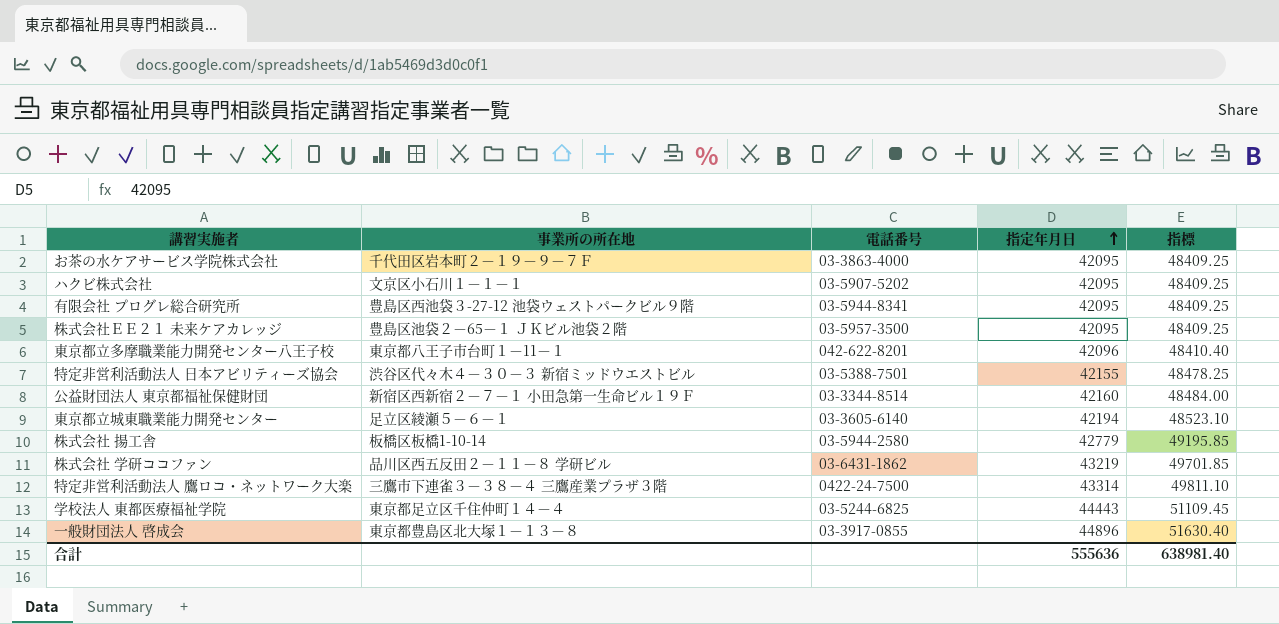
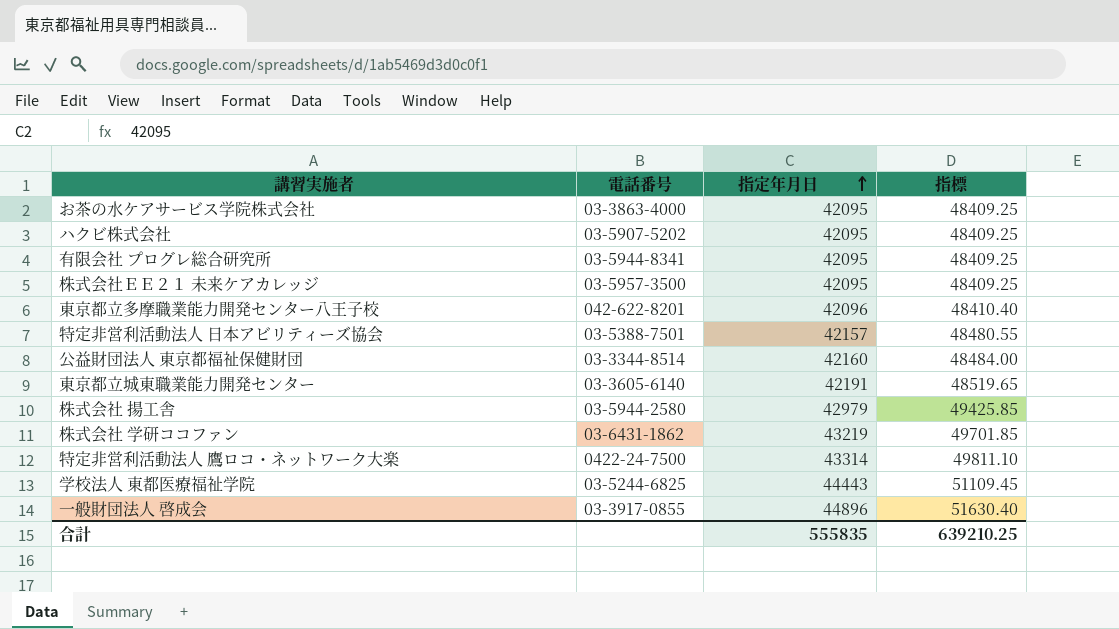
column 事業所の所在地 | position: 2 -> none
特定非営利活動法人 日本アビリティーズ協会 | 指定年月日: 42155 -> 42157
特定非営利活動法人 日本アビリティーズ協会 | 指標: 48478.25 -> 48480.55
東京都立城東職業能力開発センター | 指定年月日: 42194 -> 42191
東京都立城東職業能力開発センター | 指標: 48523.10 -> 48519.65
株式会社 揚工舎 | 指定年月日: 42779 -> 42979
株式会社 揚工舎 | 指標: 49195.85 -> 49425.85
合計 | 指定年月日: 555636 -> 555835
合計 | 指標: 638981.40 -> 639210.25

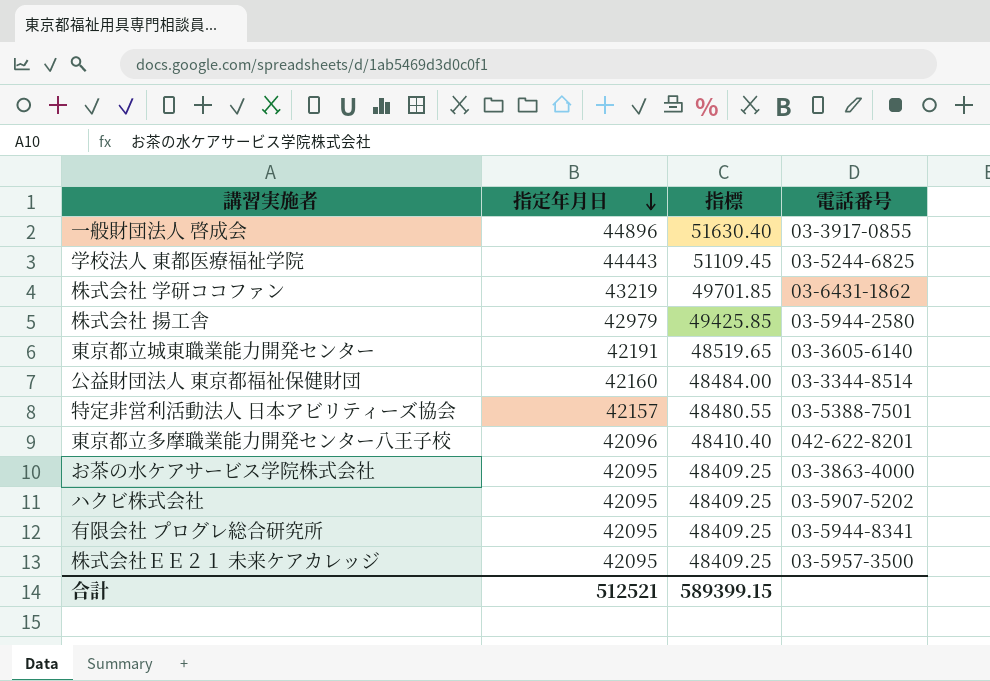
row order: 指定年月日 ascending -> 指定年月日 descending
column 電話番号 | position: 2 -> 4
row 特定非営利活動法人 鷹ロコ・ネットワーク大楽: 0422-24-7500 | 43314 | 49811.10 -> none
合計 | 指定年月日: 555835 -> 512521
合計 | 指標: 639210.25 -> 589399.15

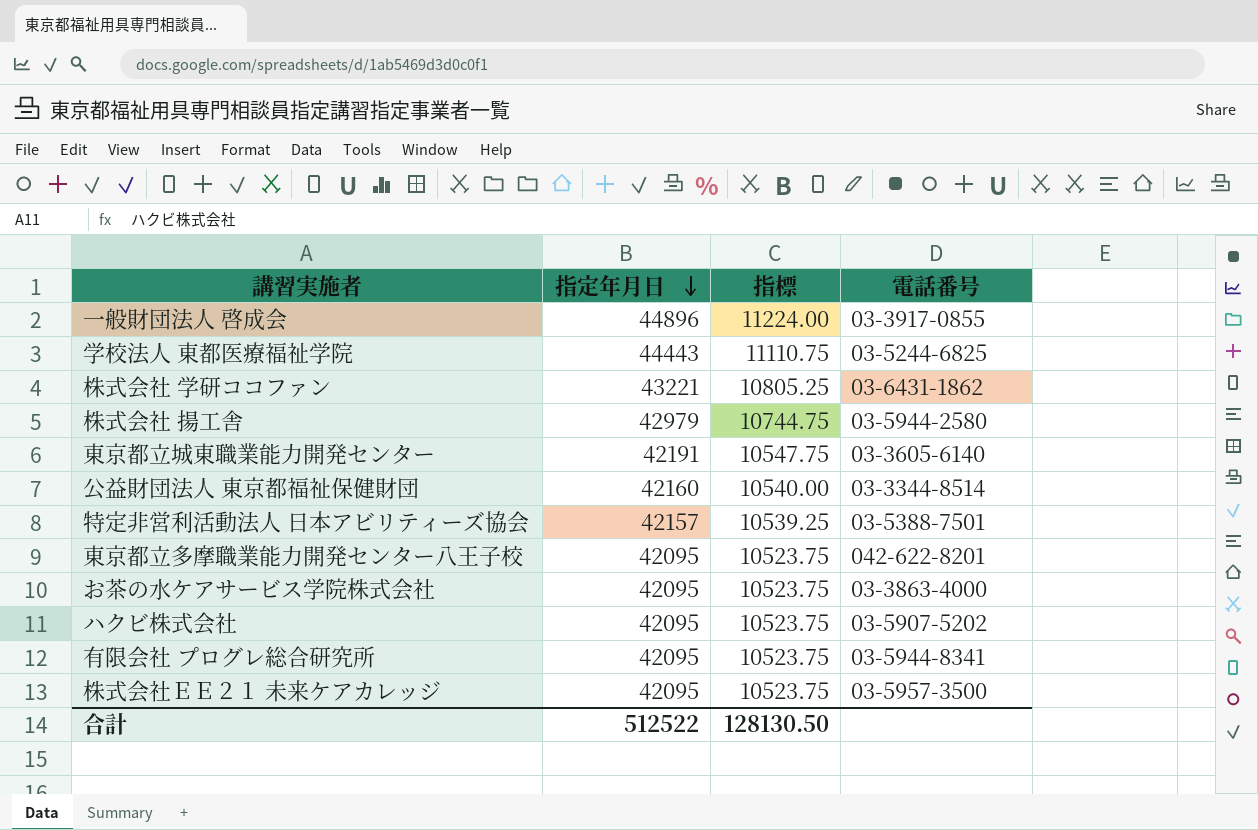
column 指標 | formula: [指定年月日] * 1.15 -> [指定年月日] * 0.25
株式会社 学研ココファン | 指定年月日: 43219 -> 43221
東京都立多摩職業能力開発センター八王子校 | 指定年月日: 42096 -> 42095
合計 | 指定年月日: 512521 -> 512522
合計 | 指標: 589399.15 -> 128130.50

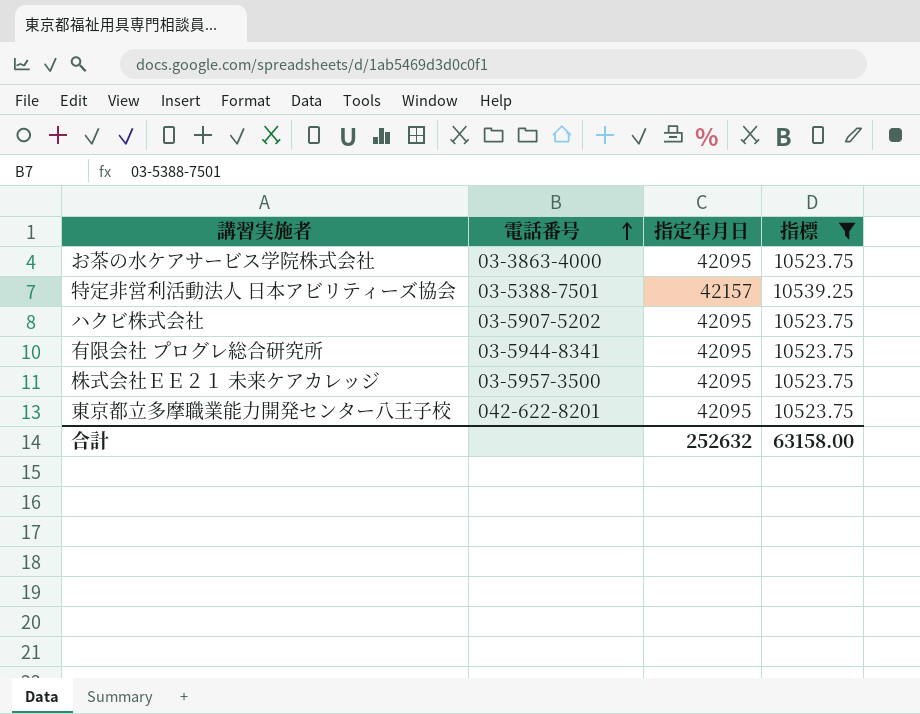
filter: none -> 指標 <= 10539.25
row order: 指定年月日 descending -> 電話番号 ascending
column 電話番号 | position: 4 -> 2
合計 | 指定年月日: 512522 -> 252632
合計 | 指標: 128130.50 -> 63158.00

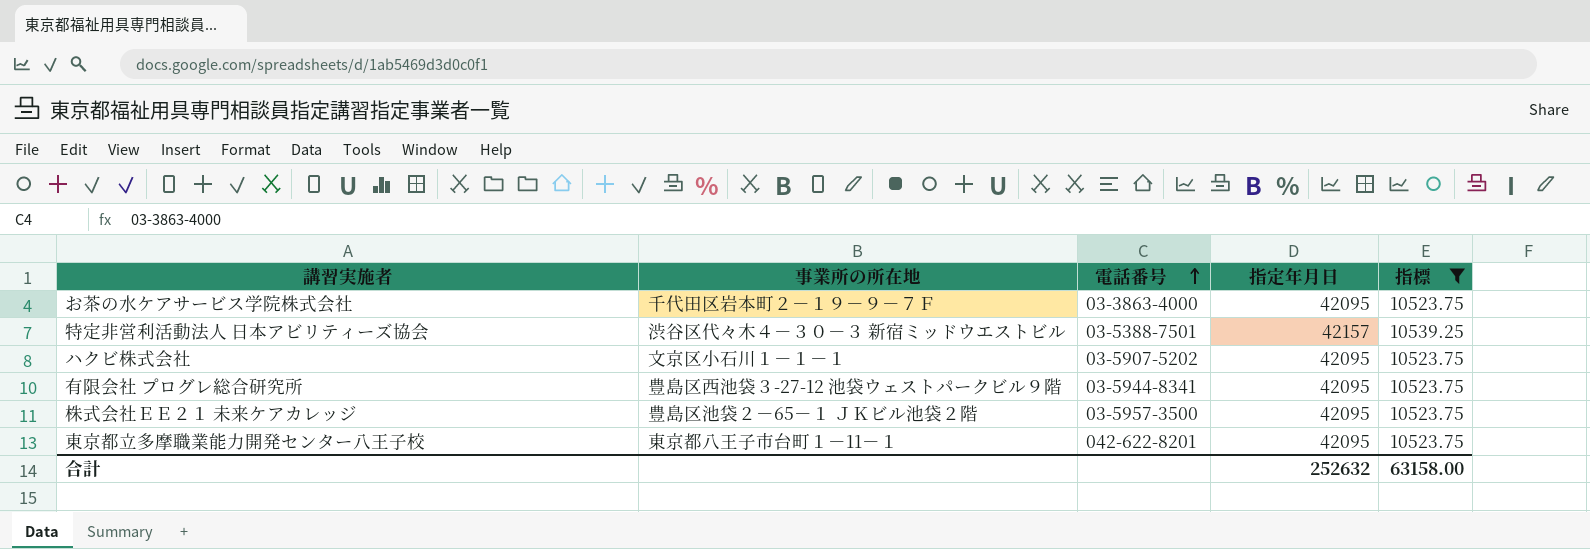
column 事業所の所在地 | position: none -> 2

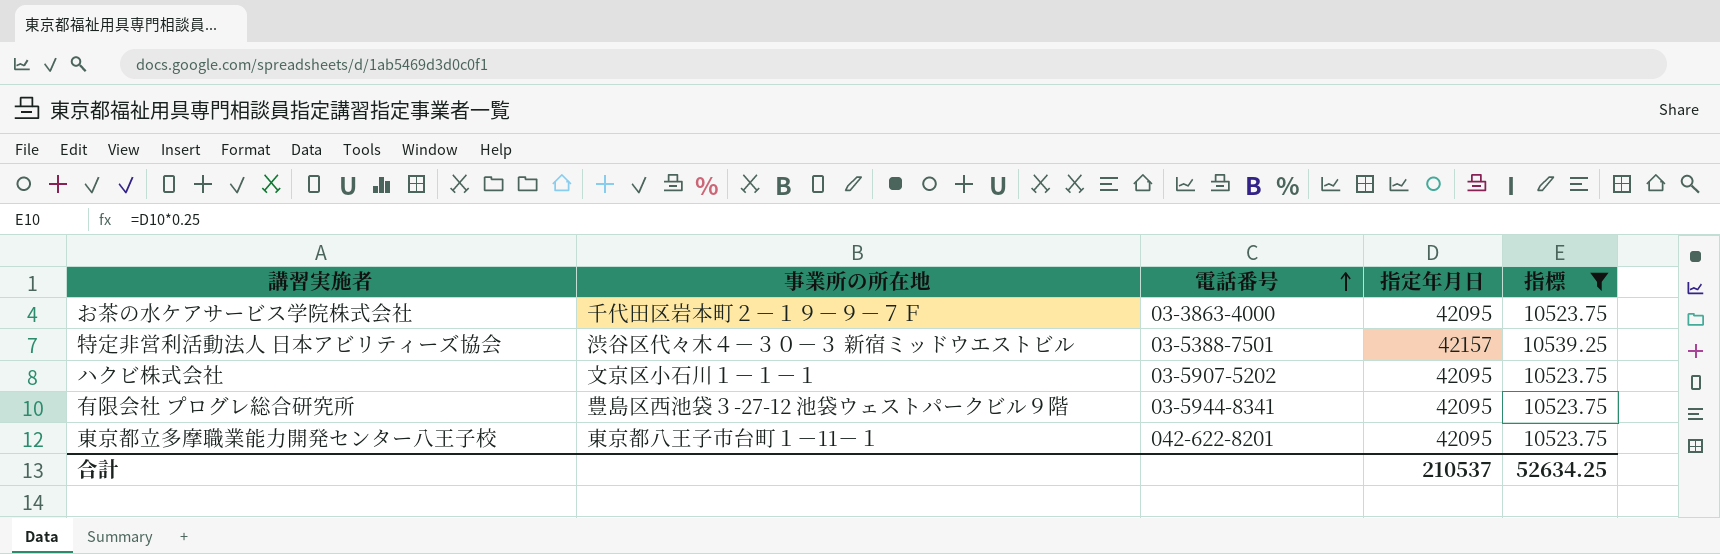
row 株式会社ＥＥ２１ 未来ケアカレッジ: 豊島区池袋２－65－１ ＪＫビル池袋２階 | 03-5957-3500 | 42095 | 10523.75 -> none
合計 | 指定年月日: 252632 -> 210537
合計 | 指標: 63158.00 -> 52634.25

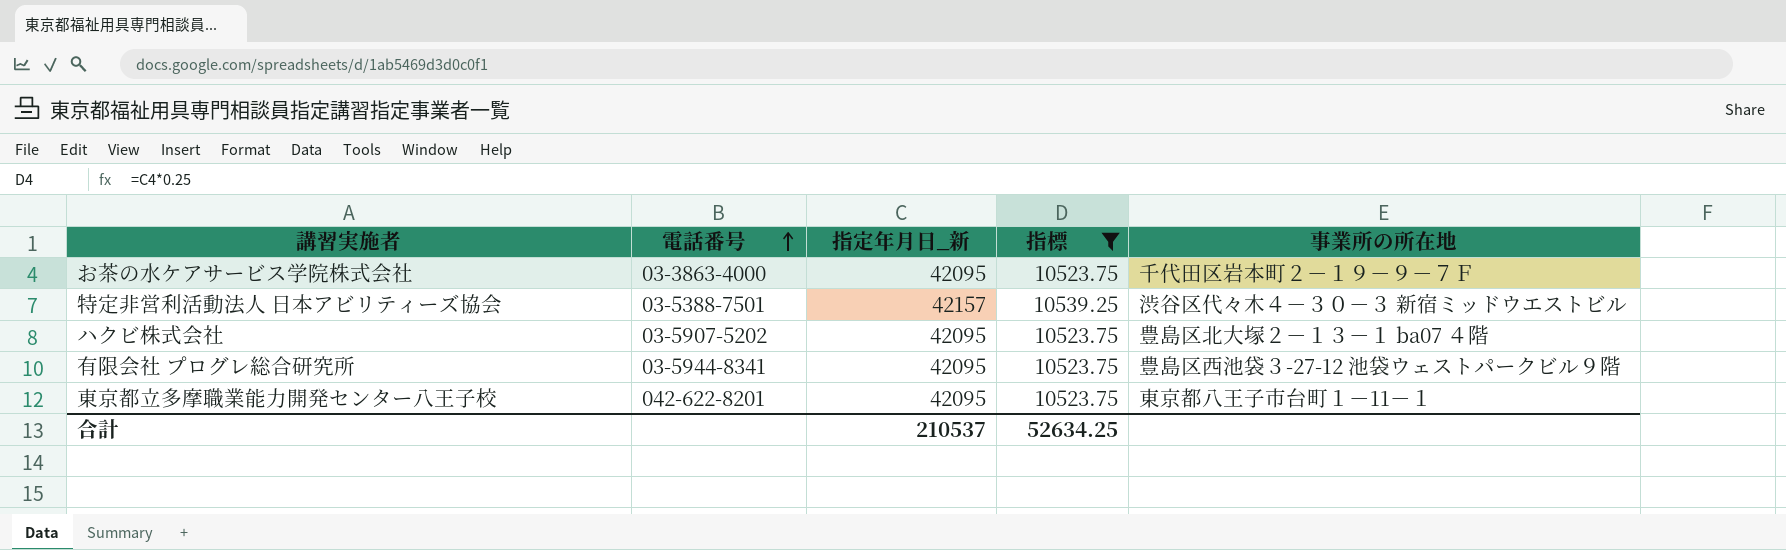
column name: 指定年月日 -> 指定年月日_新
column 事業所の所在地 | position: 2 -> 5
ハクビ株式会社 | 事業所の所在地: 文京区小石川１－１－１ -> 豊島区北大塚２－１３－１ ba07 ４階

